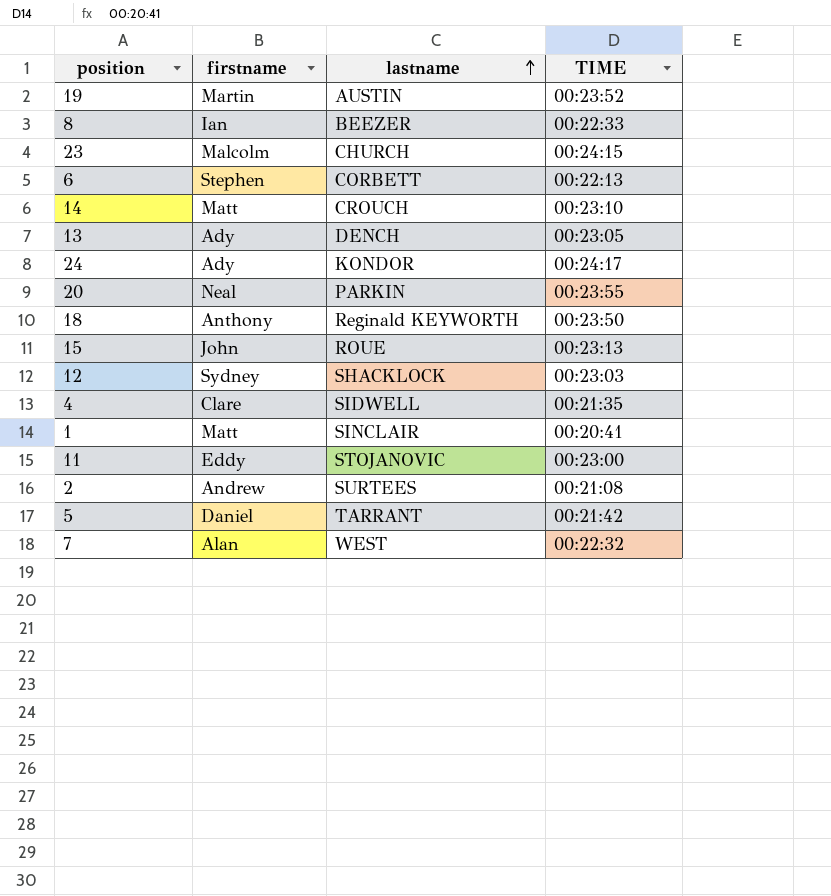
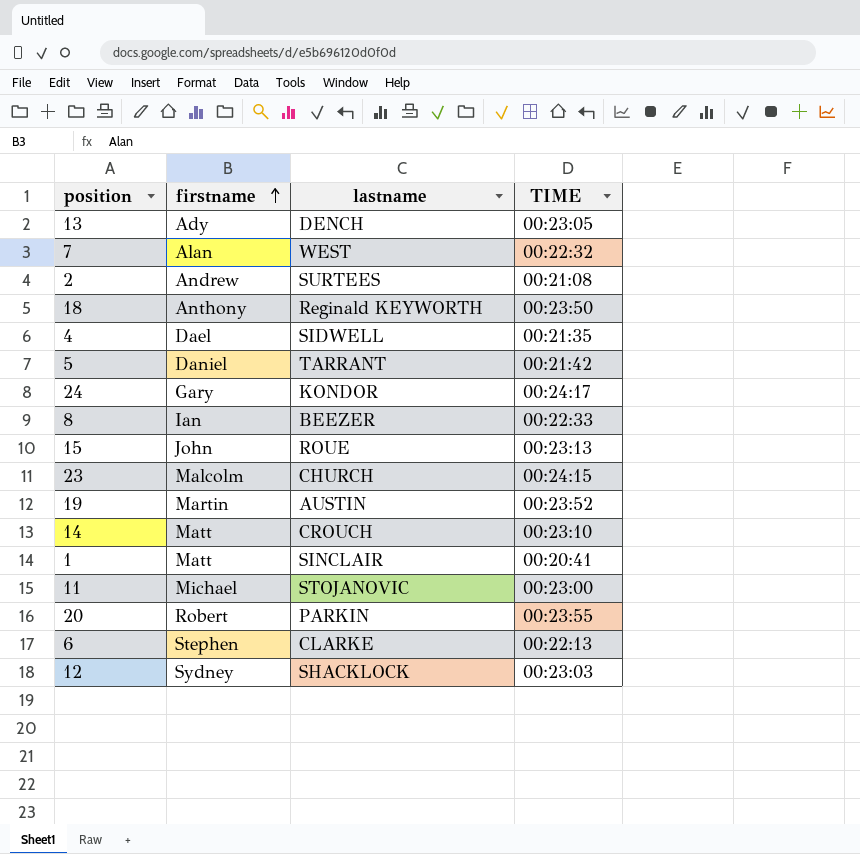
row order: lastname ascending -> firstname ascending
4 | firstname: Clare -> Dael
24 | firstname: Ady -> Gary
11 | firstname: Eddy -> Michael
20 | firstname: Neal -> Robert
6 | lastname: CORBETT -> CLARKE

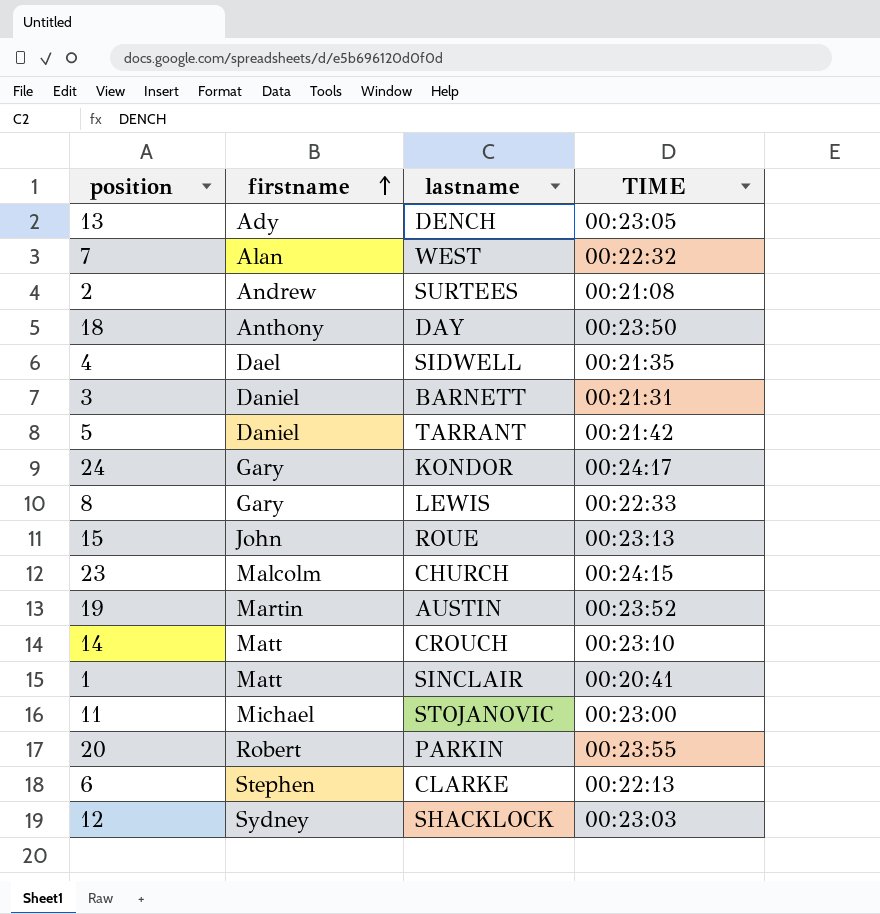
18 | lastname: Reginald KEYWORTH -> DAY
row 3: none -> Daniel | BARNETT | 00:21:31
8 | firstname: Ian -> Gary
8 | lastname: BEEZER -> LEWIS

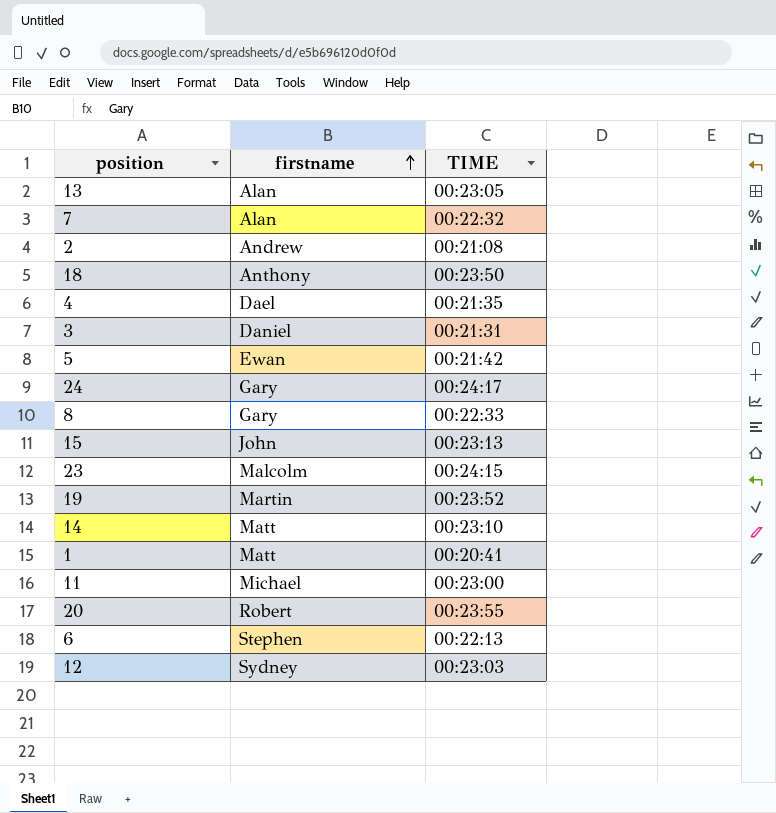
column lastname | position: 3 -> none
13 | firstname: Ady -> Alan
5 | firstname: Daniel -> Ewan

